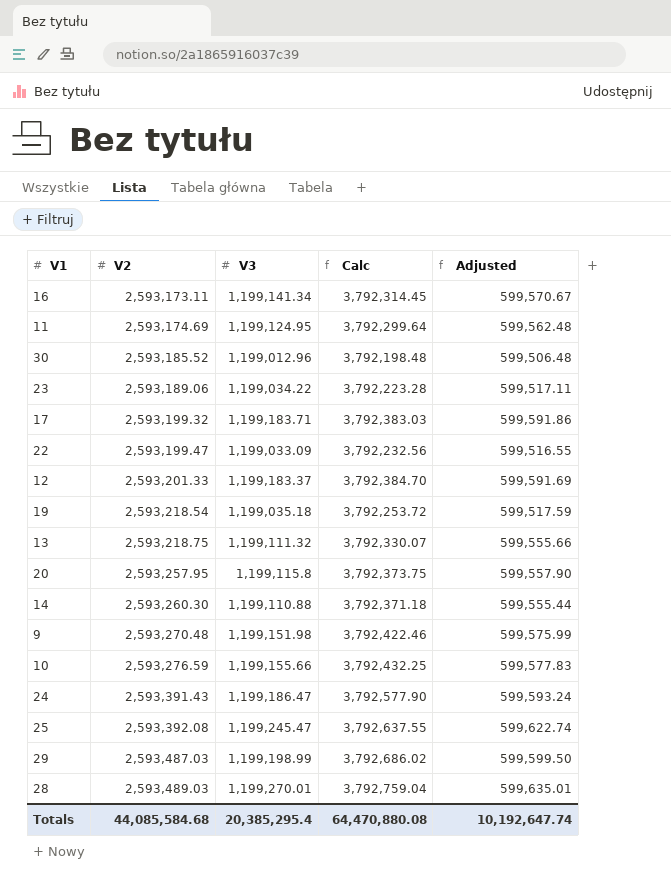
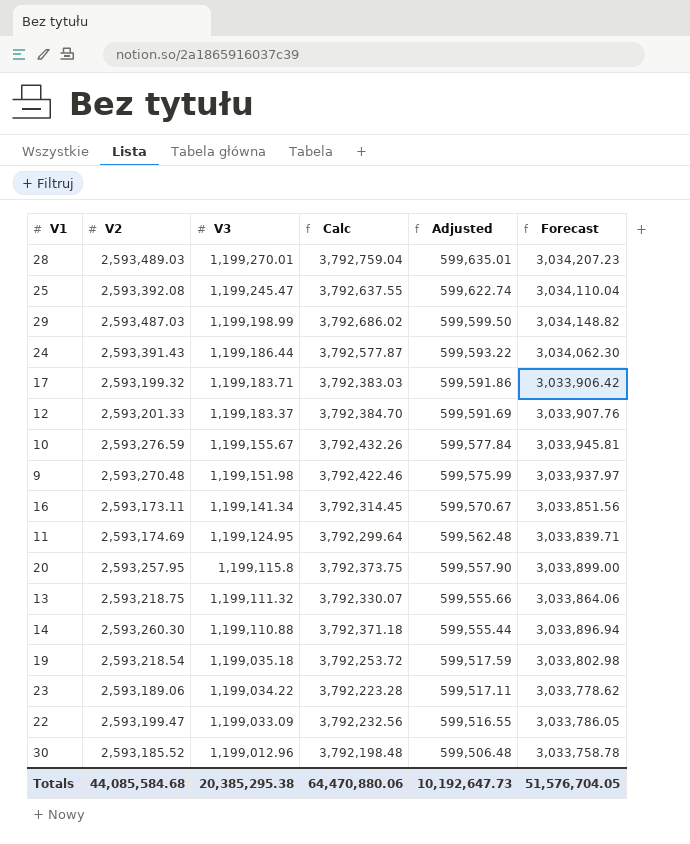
row order: V2 ascending -> V3 descending
column Forecast | formula: none -> [Calc] * 0.8
24 | V3: 1,199,186.47 -> 1,199,186.44
24 | Calc: 3,792,577.90 -> 3,792,577.87
24 | Adjusted: 599,593.24 -> 599,593.22
10 | V3: 1,199,155.66 -> 1,199,155.67
10 | Calc: 3,792,432.25 -> 3,792,432.26
10 | Adjusted: 599,577.83 -> 599,577.84
Totals | V3: 20,385,295.4 -> 20,385,295.38
Totals | Calc: 64,470,880.08 -> 64,470,880.06
Totals | Adjusted: 10,192,647.74 -> 10,192,647.73

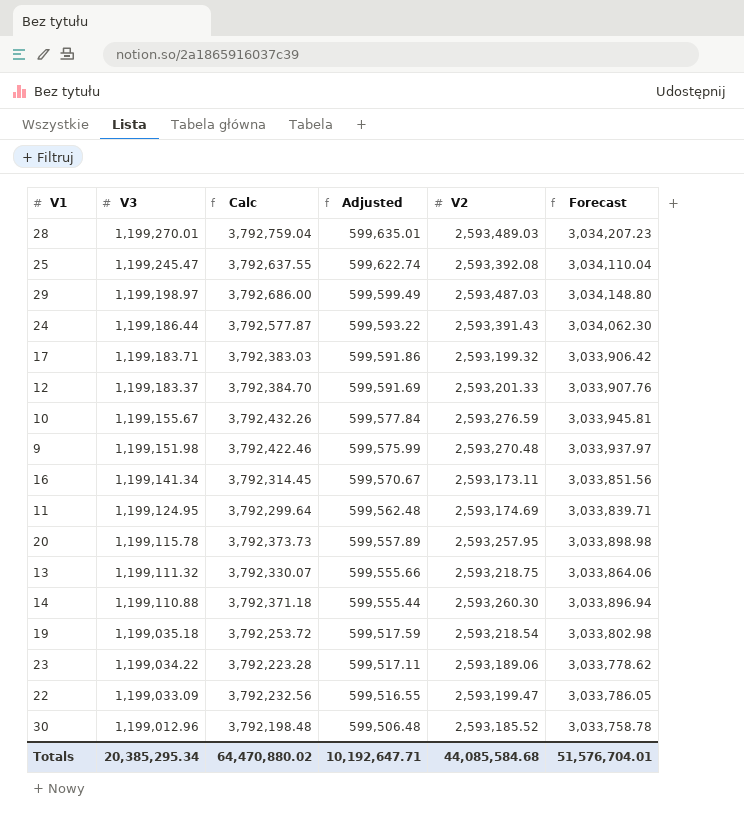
column V2 | position: 2 -> 5
29 | V3: 1,199,198.99 -> 1,199,198.97
29 | Calc: 3,792,686.02 -> 3,792,686.00
29 | Adjusted: 599,599.50 -> 599,599.49
29 | Forecast: 3,034,148.82 -> 3,034,148.80
20 | V3: 1,199,115.8 -> 1,199,115.78
20 | Calc: 3,792,373.75 -> 3,792,373.73
20 | Adjusted: 599,557.90 -> 599,557.89
20 | Forecast: 3,033,899.00 -> 3,033,898.98
Totals | V3: 20,385,295.38 -> 20,385,295.34
Totals | Calc: 64,470,880.06 -> 64,470,880.02
Totals | Adjusted: 10,192,647.73 -> 10,192,647.71
Totals | Forecast: 51,576,704.05 -> 51,576,704.01

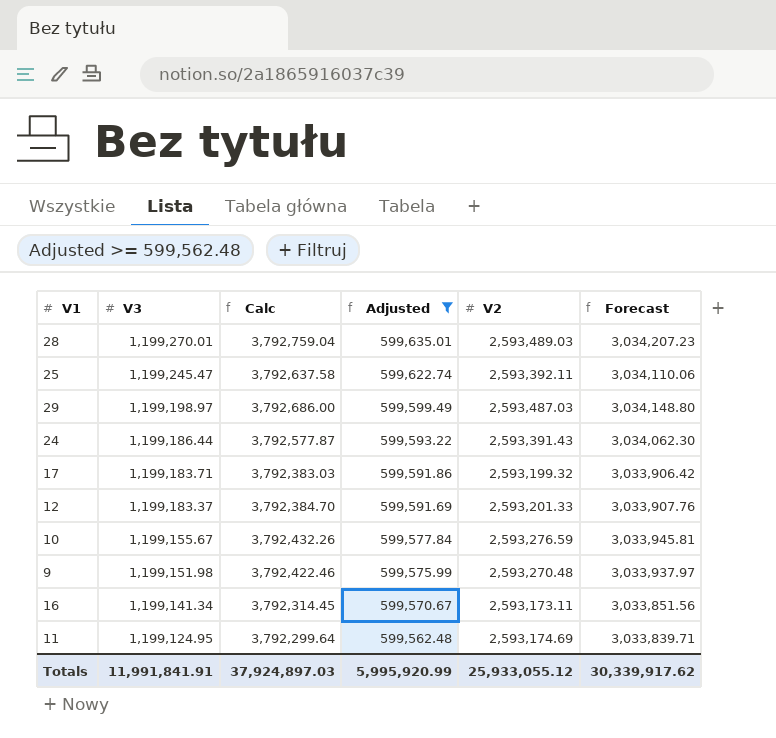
filter: none -> Adjusted >= 599,562.48
25 | Calc: 3,792,637.55 -> 3,792,637.58
25 | V2: 2,593,392.08 -> 2,593,392.11
25 | Forecast: 3,034,110.04 -> 3,034,110.06
Totals | V3: 20,385,295.34 -> 11,991,841.91
Totals | Calc: 64,470,880.02 -> 37,924,897.03
Totals | Adjusted: 10,192,647.71 -> 5,995,920.99
Totals | V2: 44,085,584.68 -> 25,933,055.12
Totals | Forecast: 51,576,704.01 -> 30,339,917.62

